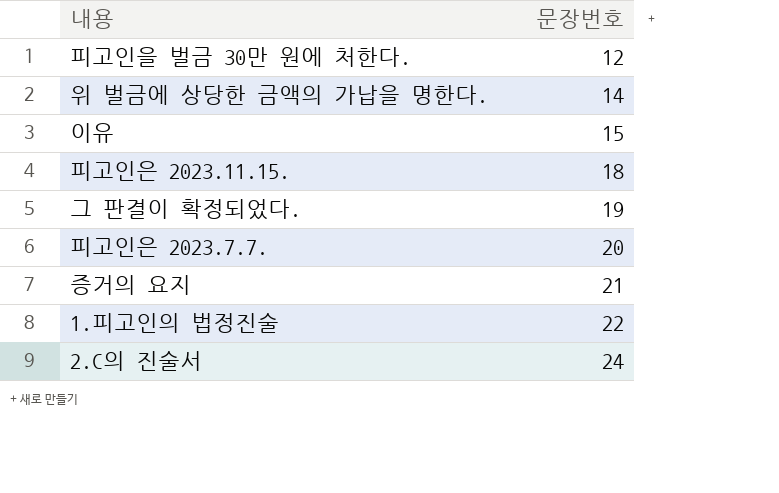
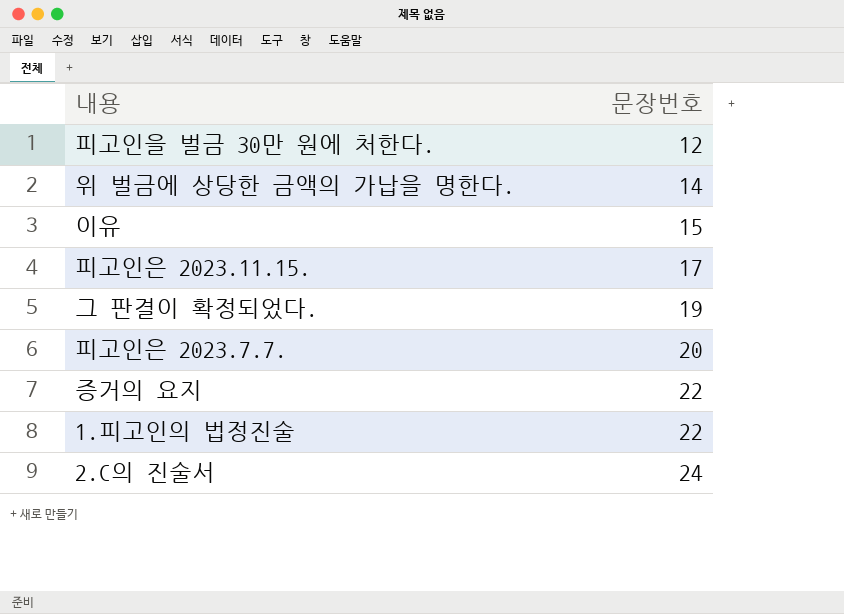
피고인은 2023.11.15. | 문장번호: 18 -> 17
증거의 요지 | 문장번호: 21 -> 22

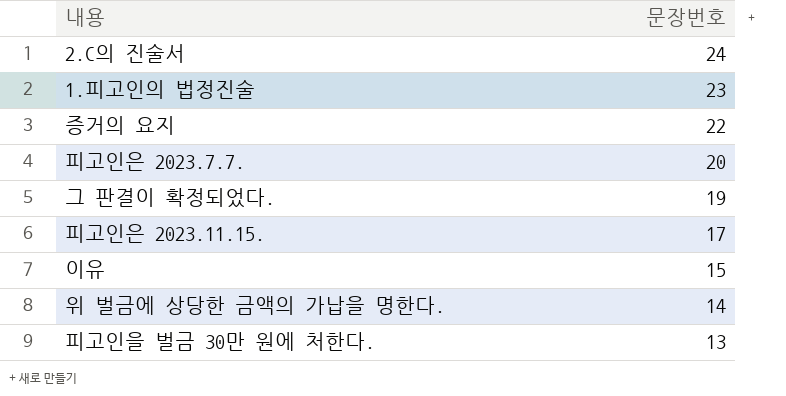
row order: 문장번호 ascending -> 문장번호 descending
1.피고인의 법정진술 | 문장번호: 22 -> 23
피고인을 벌금 30만 원에 처한다. | 문장번호: 12 -> 13

